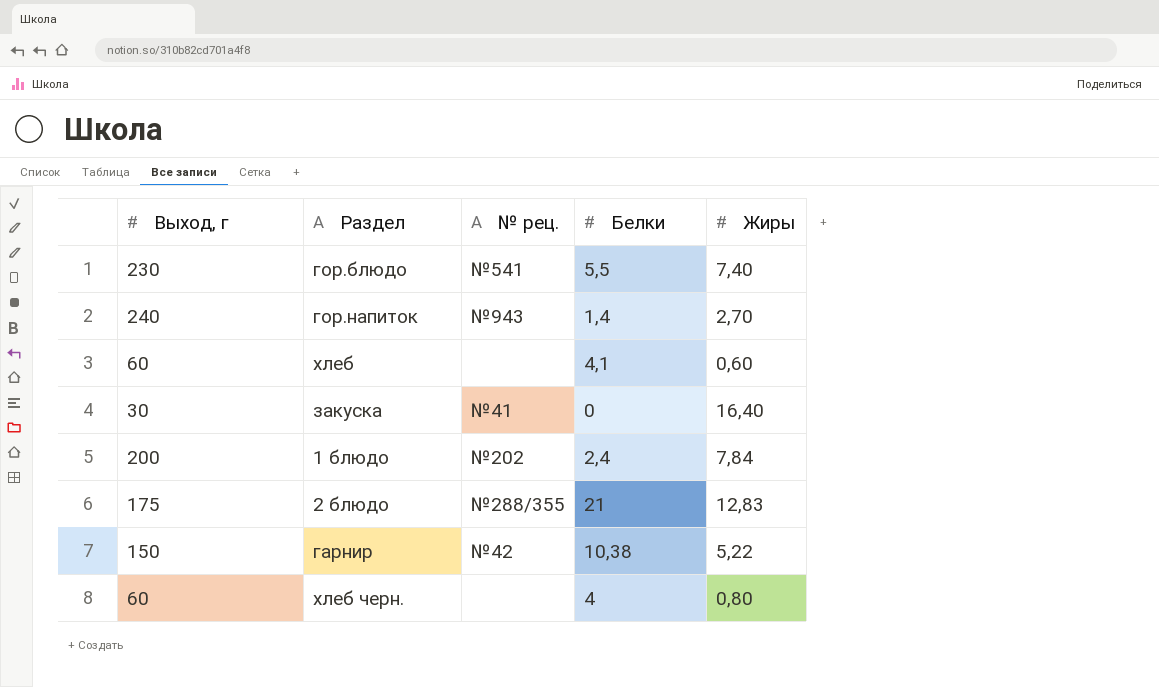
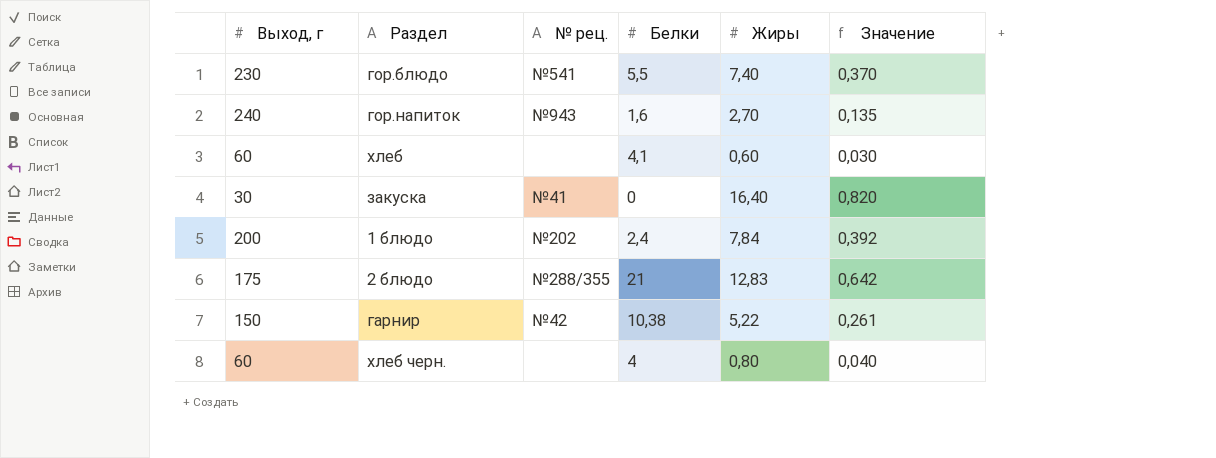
column Значение | formula: none -> [Жиры] * 0,05
гор.напиток | Белки: 1,4 -> 1,6

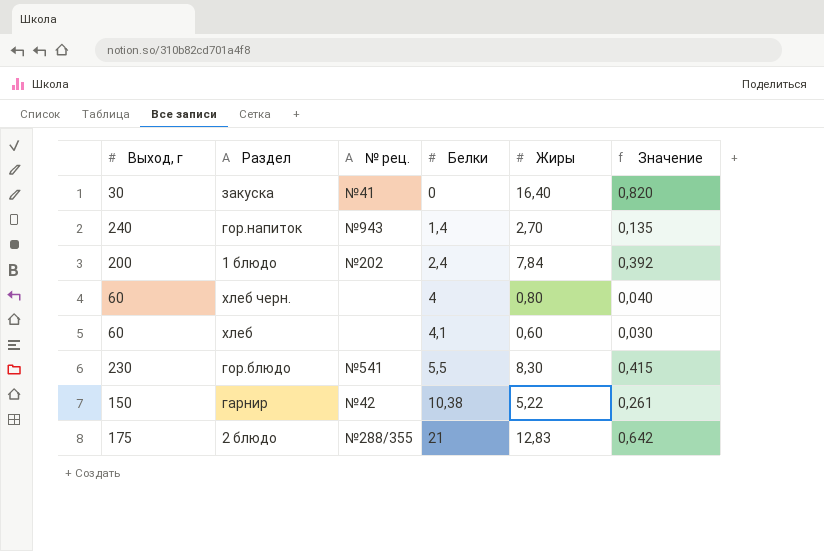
row order: none -> Белки ascending
гор.напиток | Белки: 1,6 -> 1,4
гор.блюдо | Жиры: 7,40 -> 8,30
гор.блюдо | Значение: 0,370 -> 0,415

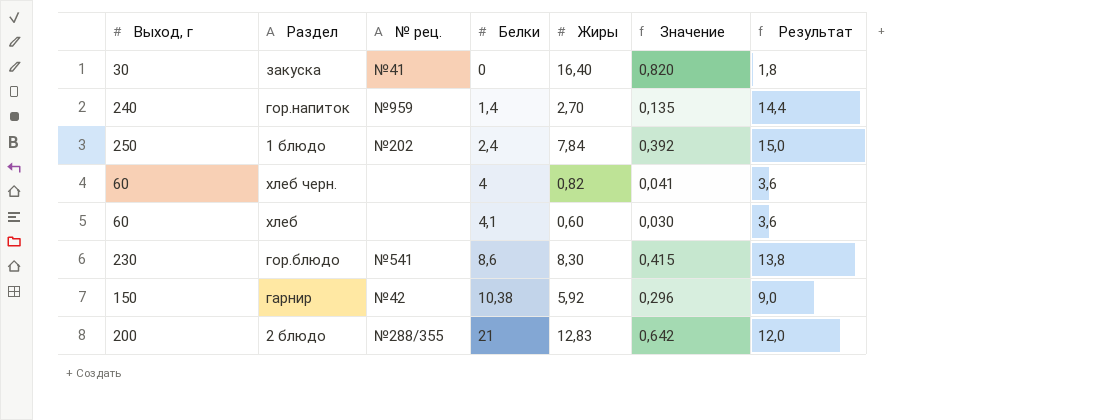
column Результат | formula: none -> [Выход, г] * 0,06
гор.напиток | № рец.: №943 -> №959
1 блюдо | Выход, г: 200 -> 250
хлеб черн. | Жиры: 0,80 -> 0,82
хлеб черн. | Значение: 0,040 -> 0,041
гор.блюдо | Белки: 5,5 -> 8,6
гарнир | Жиры: 5,22 -> 5,92
гарнир | Значение: 0,261 -> 0,296
2 блюдо | Выход, г: 175 -> 200

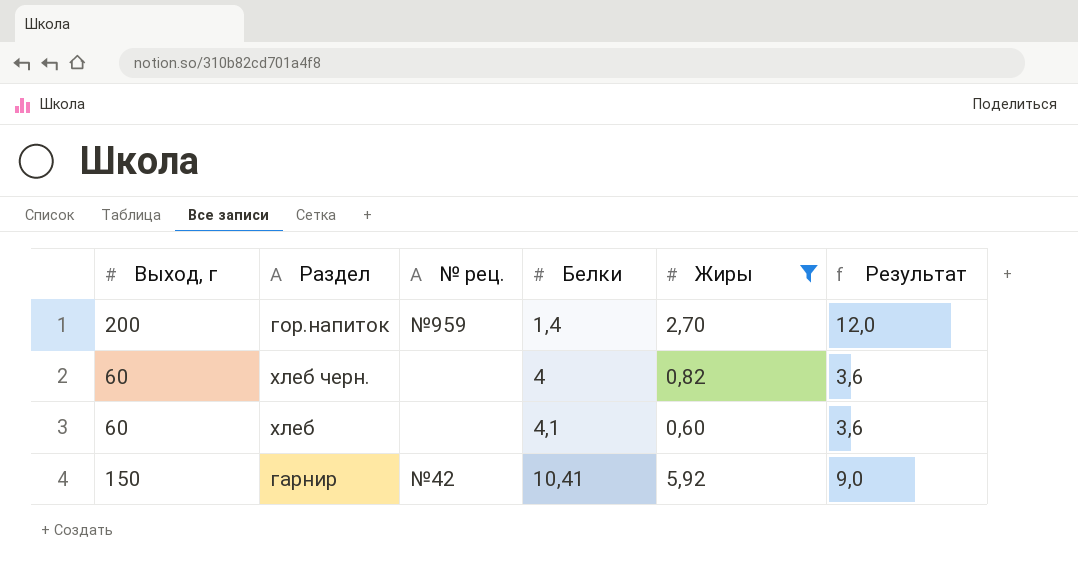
filter: none -> Жиры <= 5,92
column Значение | formula: [Жиры] * 0,05 -> none
гор.напиток | Выход, г: 240 -> 200
гор.напиток | Результат: 14,4 -> 12,0
гарнир | Белки: 10,38 -> 10,41

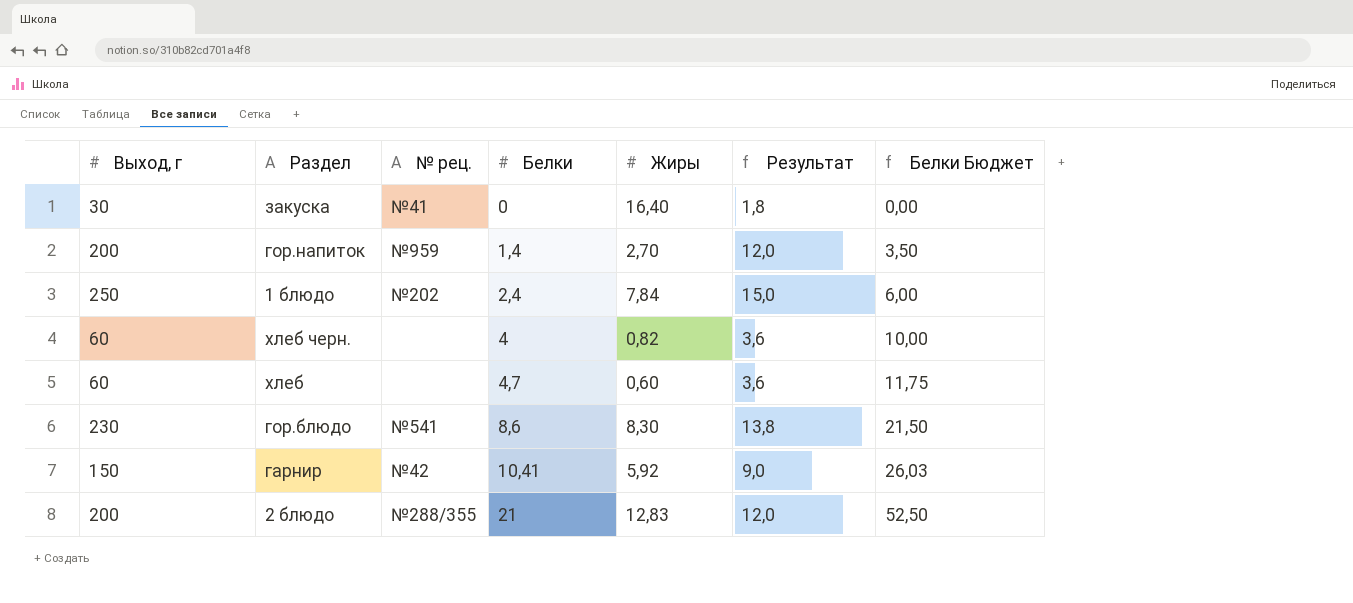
filter: Жиры <= 5,92 -> none
column Белки Бюджет | formula: none -> [Белки] * 2,5
хлеб | Белки: 4,1 -> 4,7

